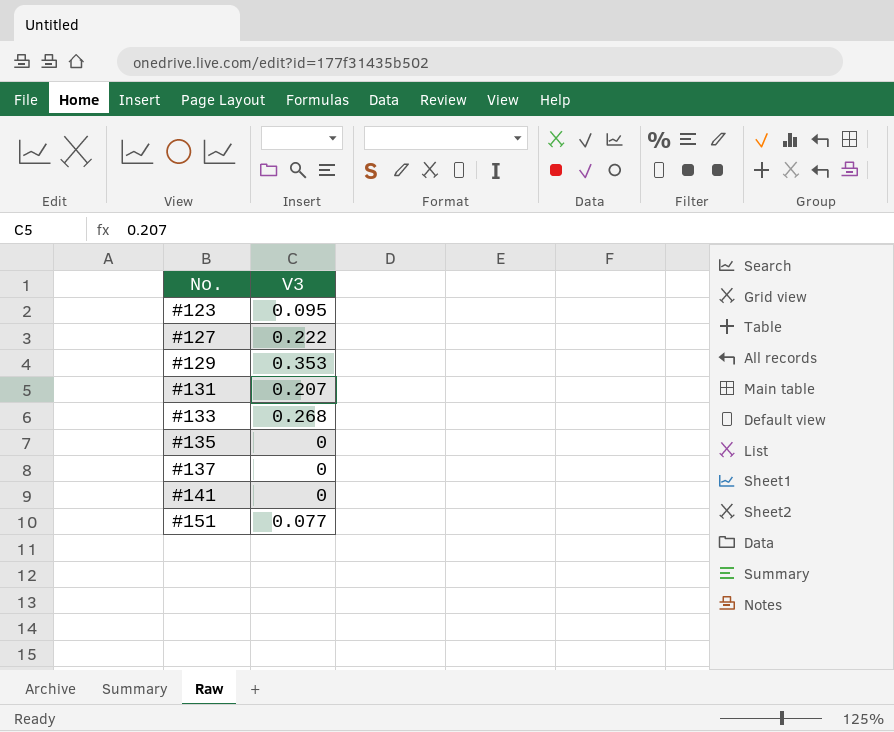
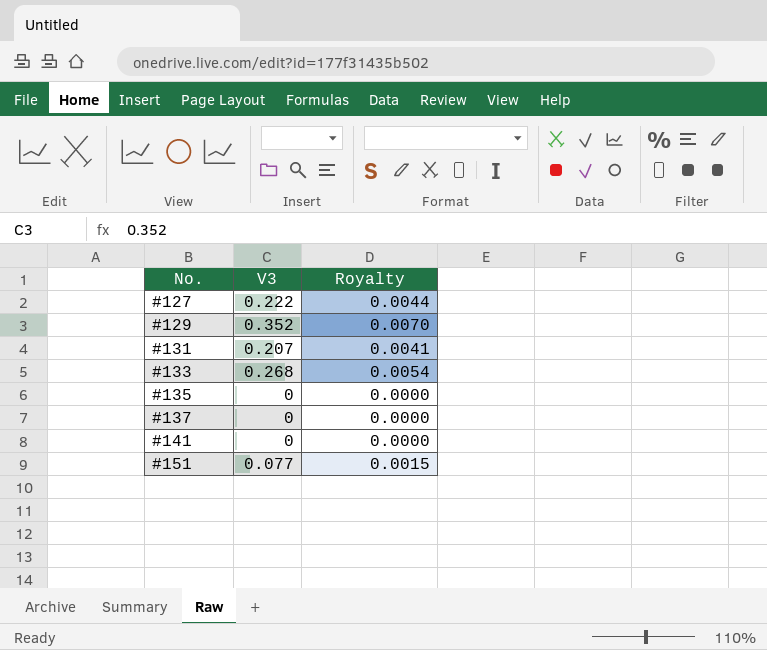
column Royalty | formula: none -> [V3] * 0.02
row #123: 0.095 -> none
#129 | V3: 0.353 -> 0.352

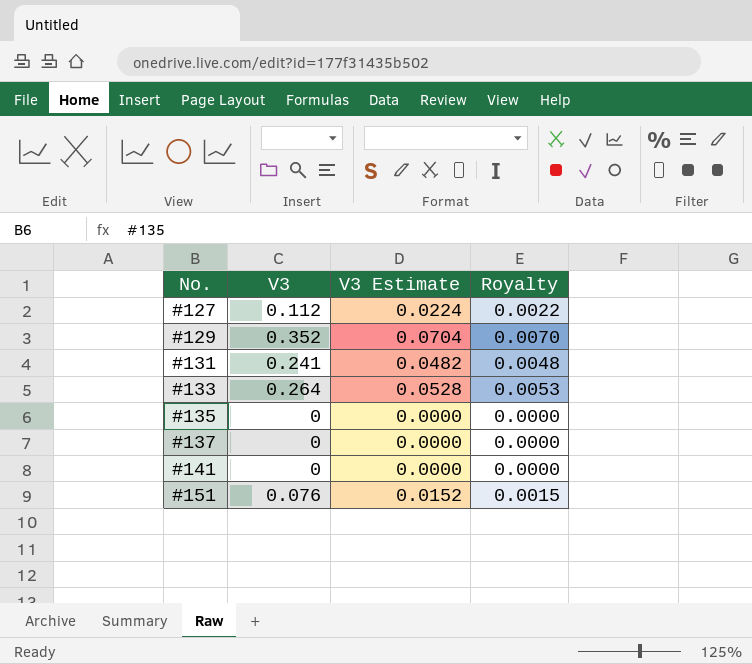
column V3 Estimate | formula: none -> [V3] * 0.2
#127 | V3: 0.222 -> 0.112
#127 | Royalty: 0.0044 -> 0.0022
#131 | V3: 0.207 -> 0.241
#131 | Royalty: 0.0041 -> 0.0048
#133 | V3: 0.268 -> 0.264
#133 | Royalty: 0.0054 -> 0.0053
#151 | V3: 0.077 -> 0.076

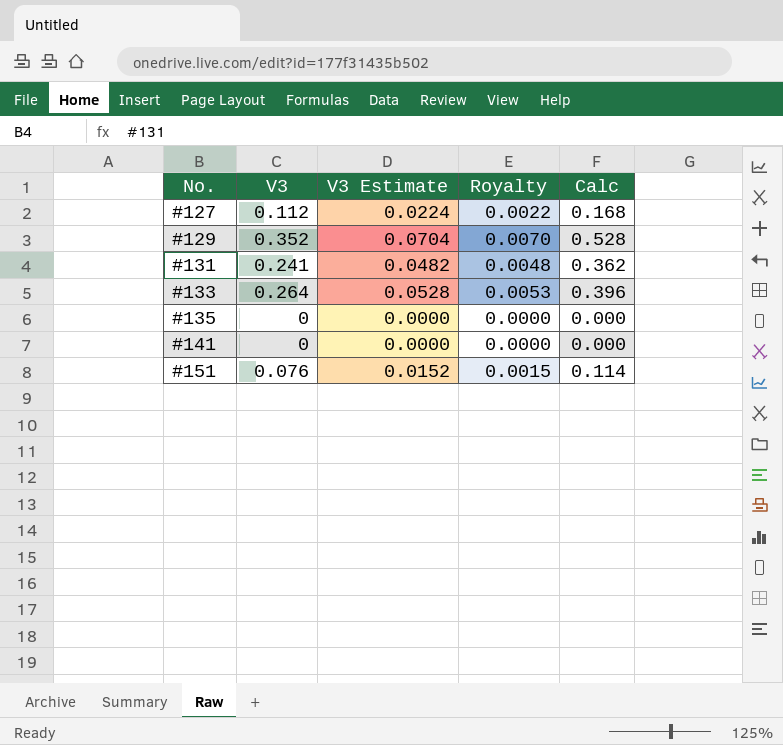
column Calc | formula: none -> [V3] * 1.5
row #137: 0 | 0.0000 | 0.0000 -> none

